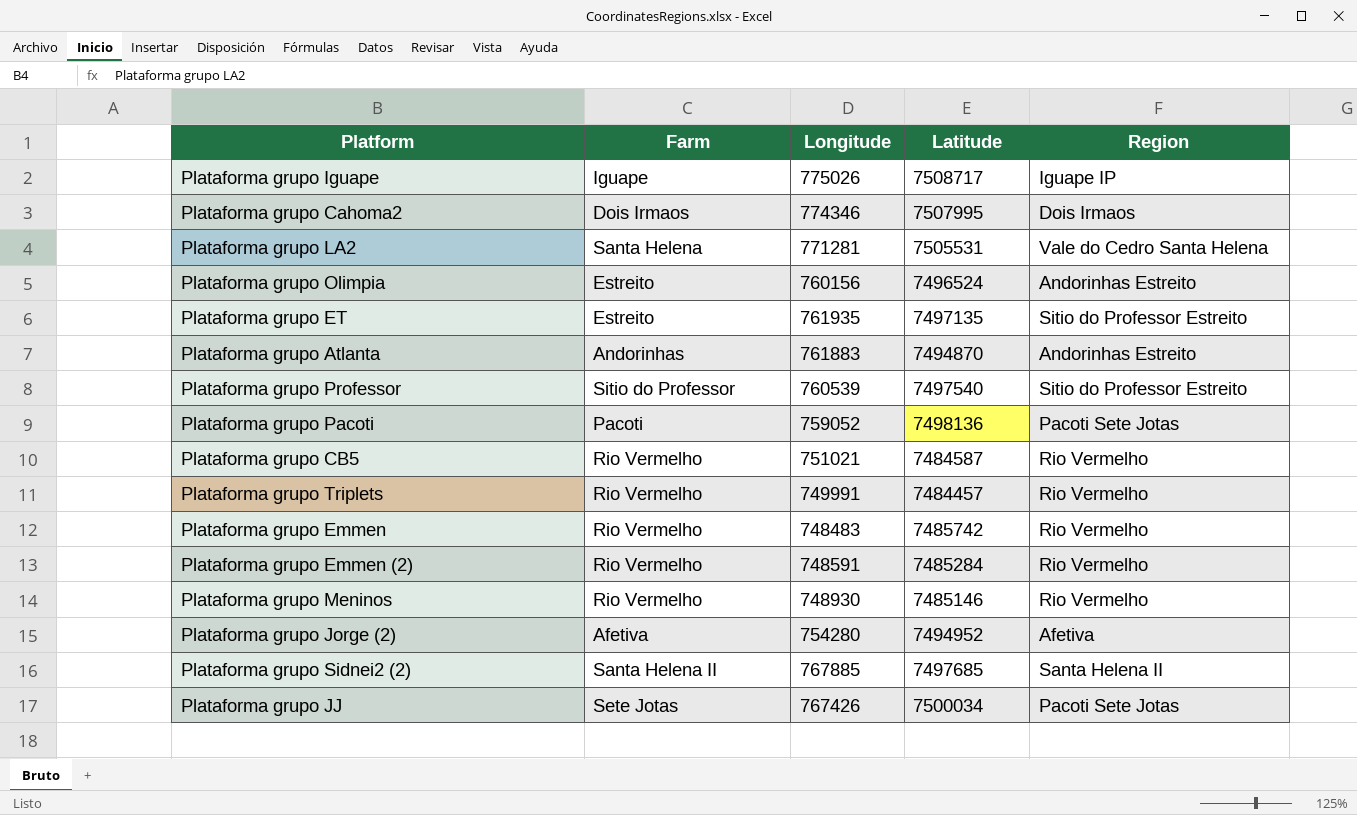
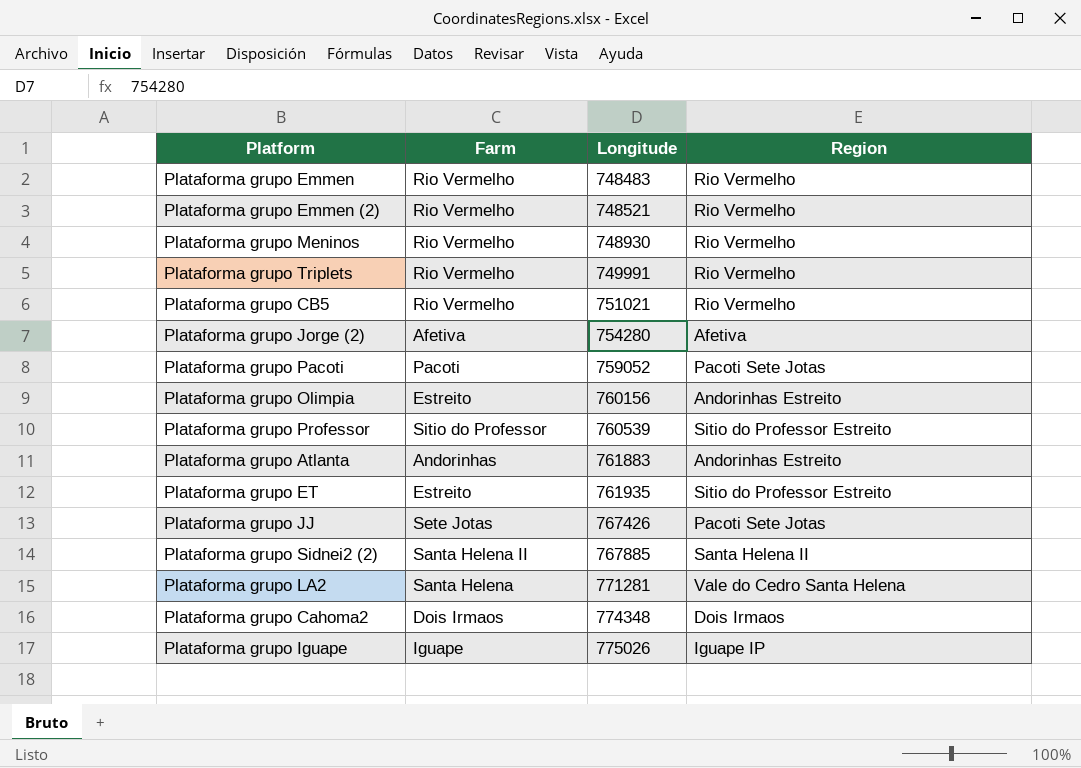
row order: none -> Longitude ascending
column Latitude | position: 4 -> none
Plataforma grupo Emmen (2) | Longitude: 748591 -> 748521
Plataforma grupo Cahoma2 | Longitude: 774346 -> 774348

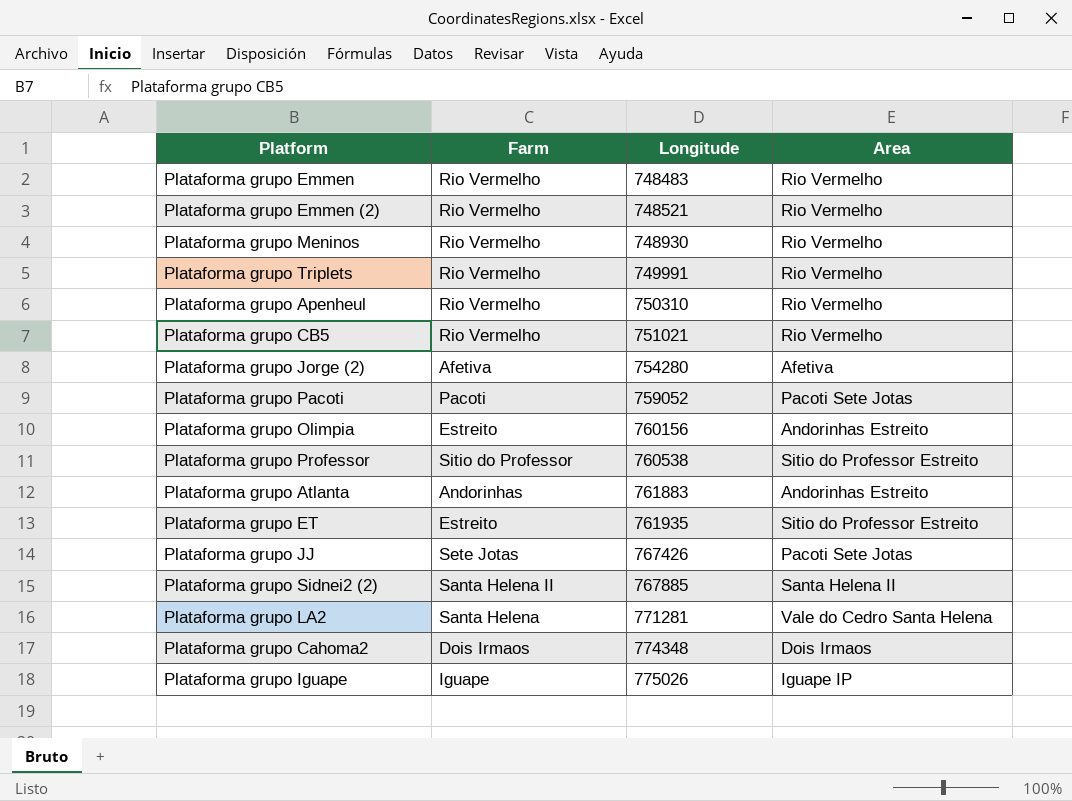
column name: Region -> Area
row Plataforma grupo Apenheul: none -> Rio Vermelho | 750310 | Rio Vermelho
Plataforma grupo Professor | Longitude: 760539 -> 760538

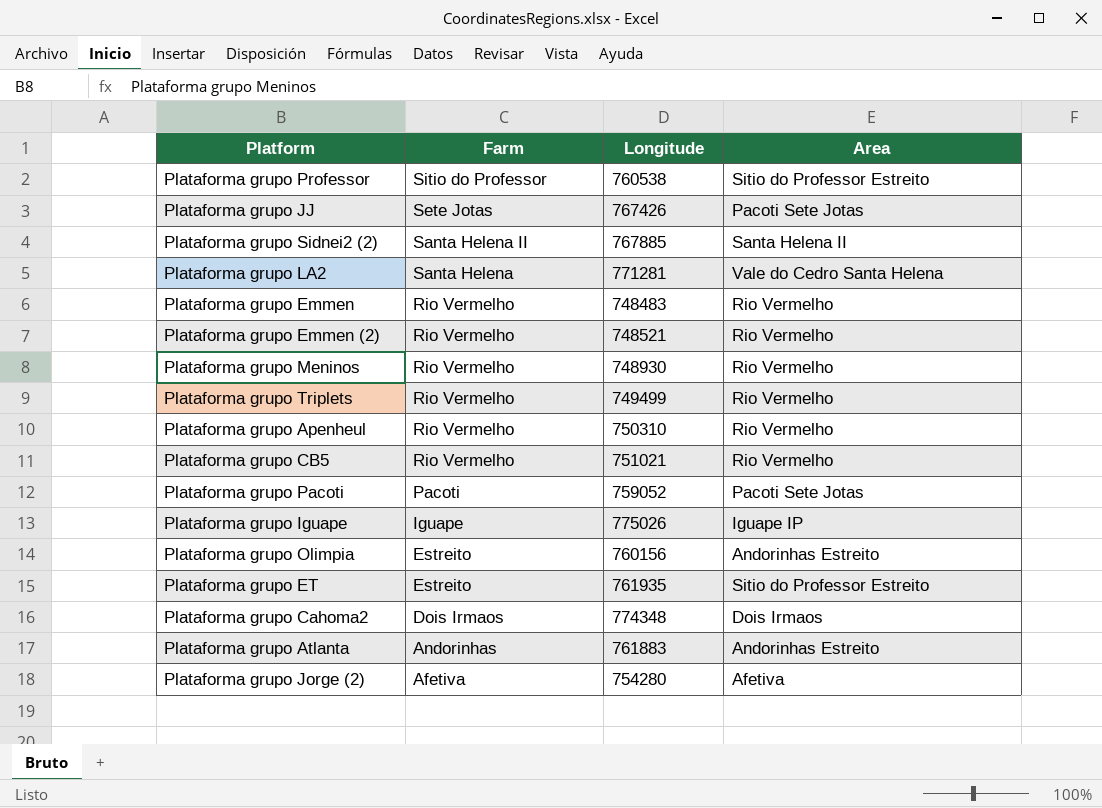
row order: Longitude ascending -> Farm descending
Plataforma grupo Triplets | Longitude: 749991 -> 749499

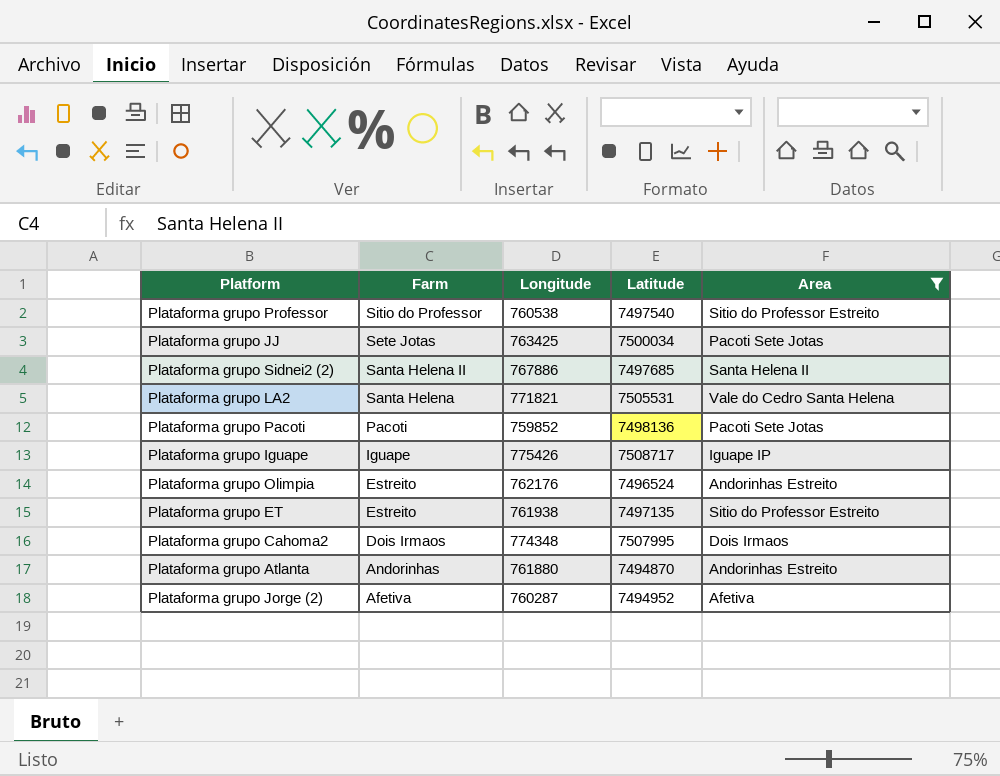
filter: none -> Area != Rio Vermelho
column Latitude | position: none -> 4
Plataforma grupo JJ | Longitude: 767426 -> 763425
Plataforma grupo Sidnei2 (2) | Longitude: 767885 -> 767886
Plataforma grupo LA2 | Longitude: 771281 -> 771821
Plataforma grupo Pacoti | Longitude: 759052 -> 759852
Plataforma grupo Iguape | Longitude: 775026 -> 775426
Plataforma grupo Olimpia | Longitude: 760156 -> 762176
Plataforma grupo ET | Longitude: 761935 -> 761938
Plataforma grupo Atlanta | Longitude: 761883 -> 761880
Plataforma grupo Jorge (2) | Longitude: 754280 -> 760287

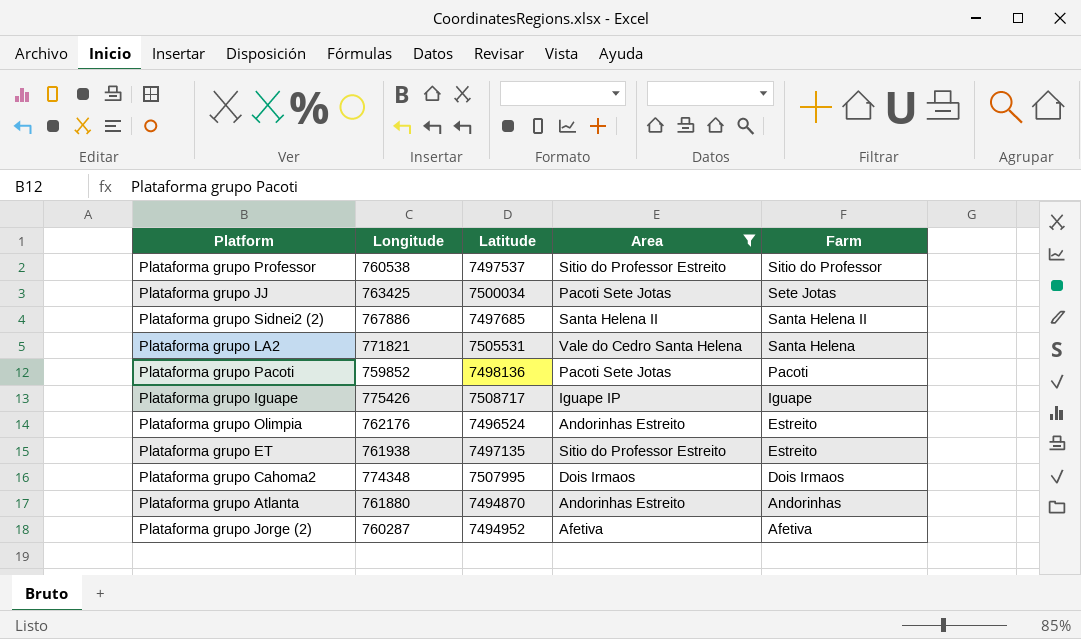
column Farm | position: 2 -> 5
Plataforma grupo Professor | Latitude: 7497540 -> 7497537

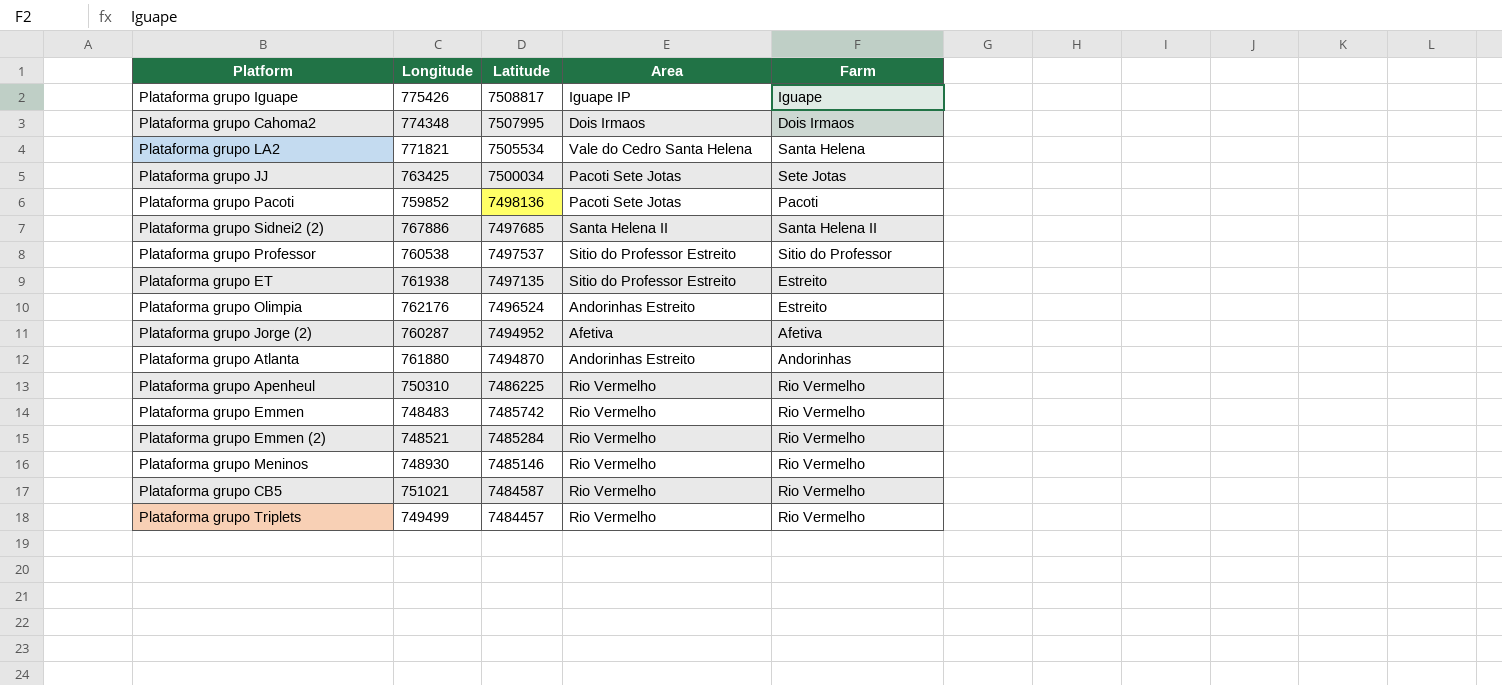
filter: Area != Rio Vermelho -> none
row order: Farm descending -> Latitude descending
Plataforma grupo Iguape | Latitude: 7508717 -> 7508817
Plataforma grupo LA2 | Latitude: 7505531 -> 7505534

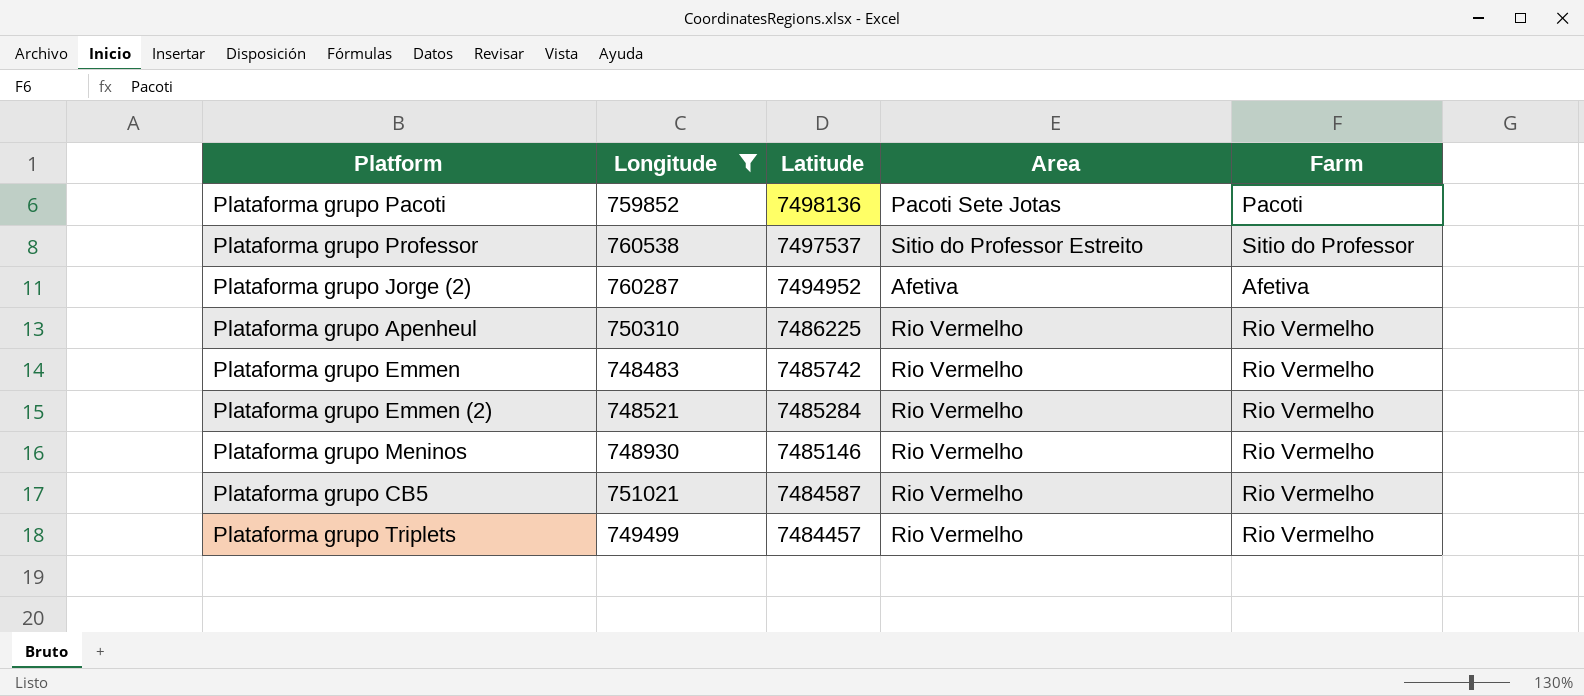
filter: none -> Longitude <= 760538

